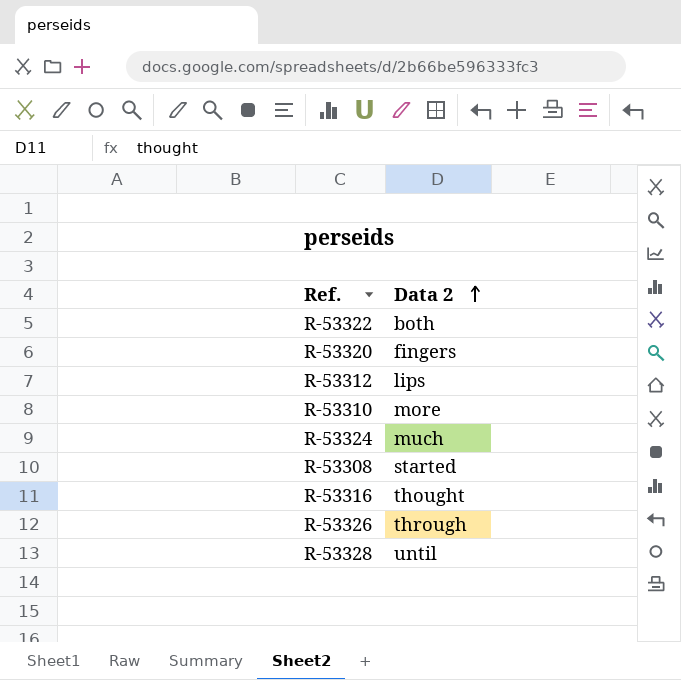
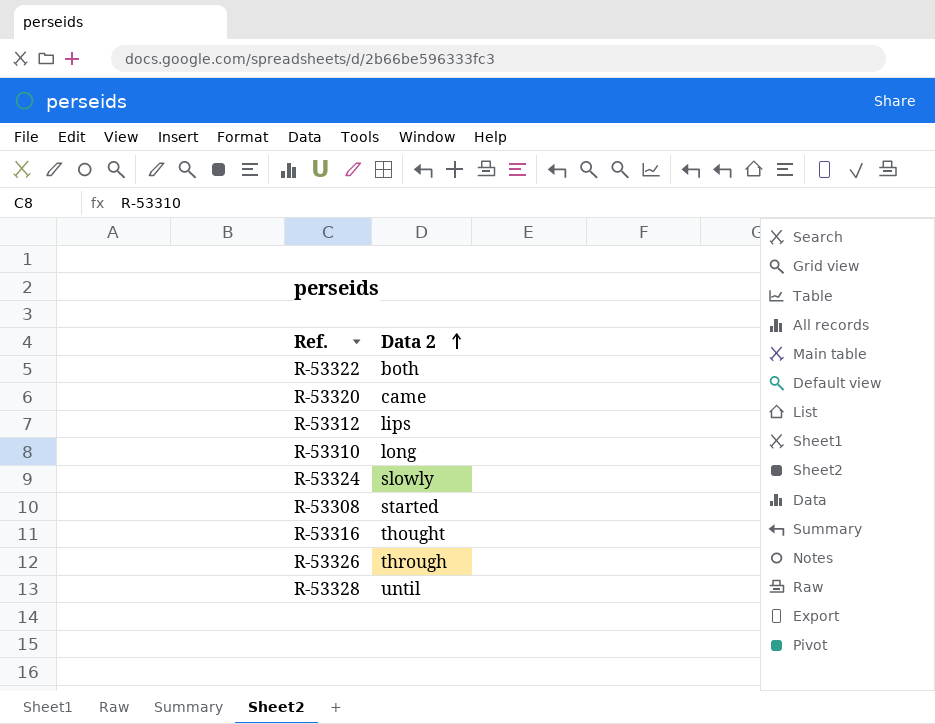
R-53320 | Data 2: fingers -> came
R-53310 | Data 2: more -> long
R-53324 | Data 2: much -> slowly

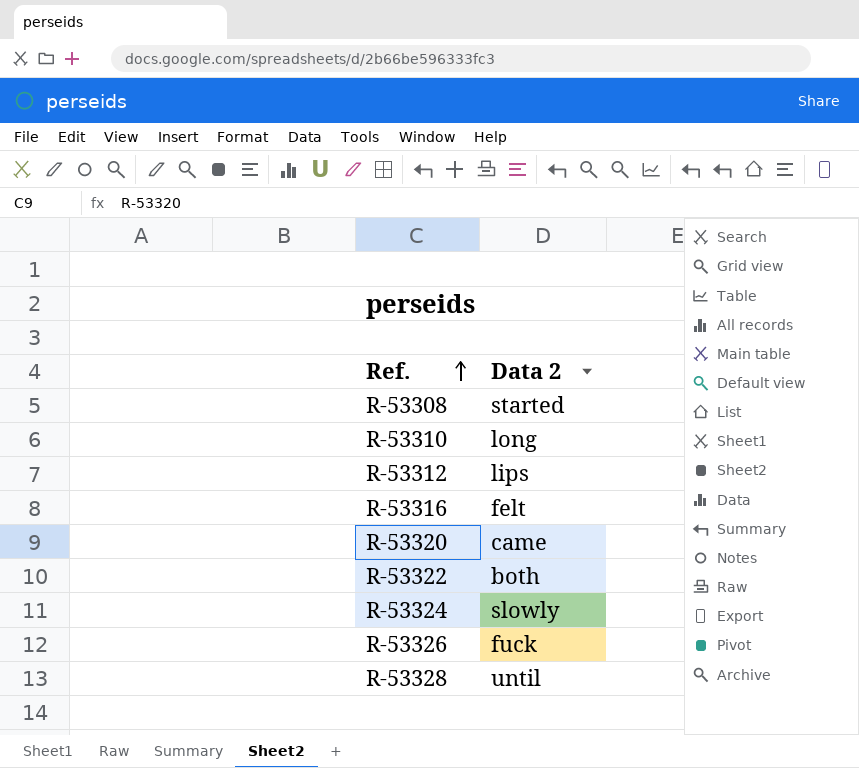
row order: Data 2 ascending -> Ref. ascending
R-53316 | Data 2: thought -> felt
R-53326 | Data 2: through -> fuck

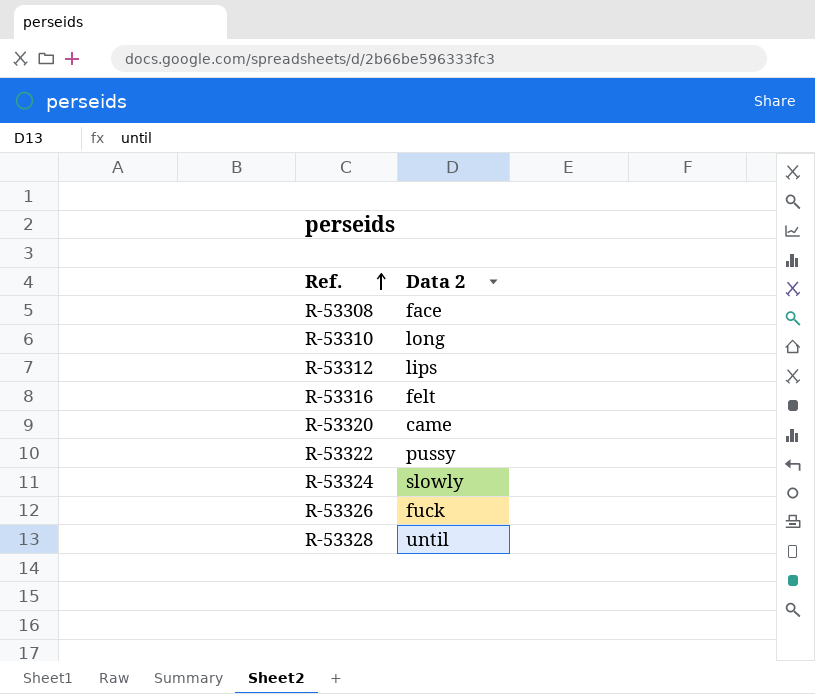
R-53308 | Data 2: started -> face
R-53322 | Data 2: both -> pussy

